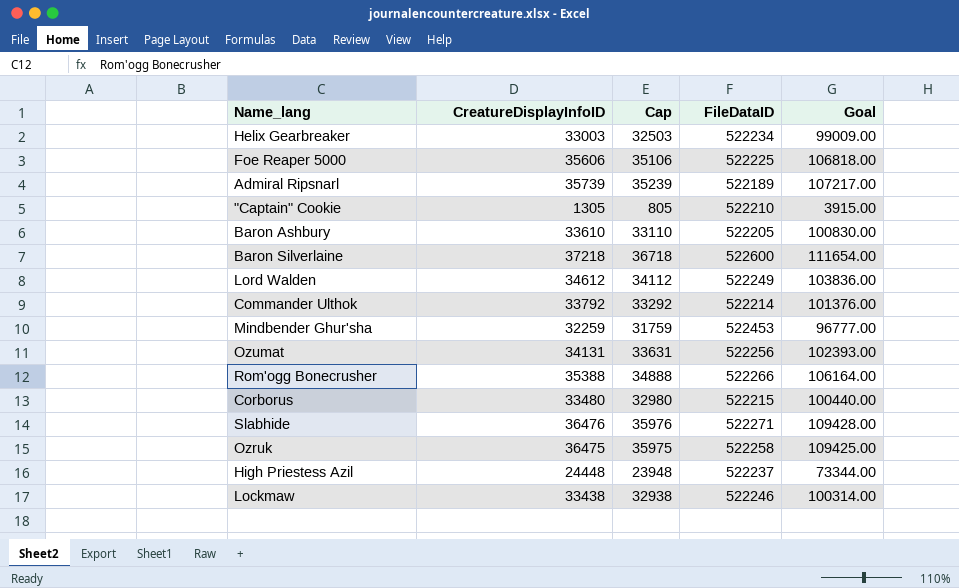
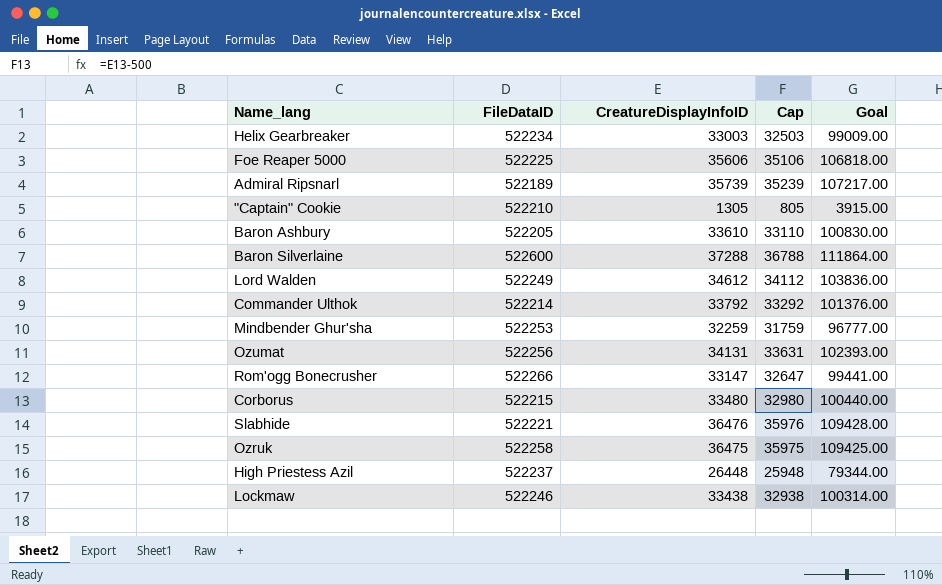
column FileDataID | position: 4 -> 2
Baron Silverlaine | CreatureDisplayInfoID: 37218 -> 37288
Baron Silverlaine | Cap: 36718 -> 36788
Baron Silverlaine | Goal: 111654.00 -> 111864.00
Mindbender Ghur'sha | FileDataID: 522453 -> 522253
Rom'ogg Bonecrusher | CreatureDisplayInfoID: 35388 -> 33147
Rom'ogg Bonecrusher | Cap: 34888 -> 32647
Rom'ogg Bonecrusher | Goal: 106164.00 -> 99441.00
Slabhide | FileDataID: 522271 -> 522221
High Priestess Azil | CreatureDisplayInfoID: 24448 -> 26448
High Priestess Azil | Cap: 23948 -> 25948
High Priestess Azil | Goal: 73344.00 -> 79344.00

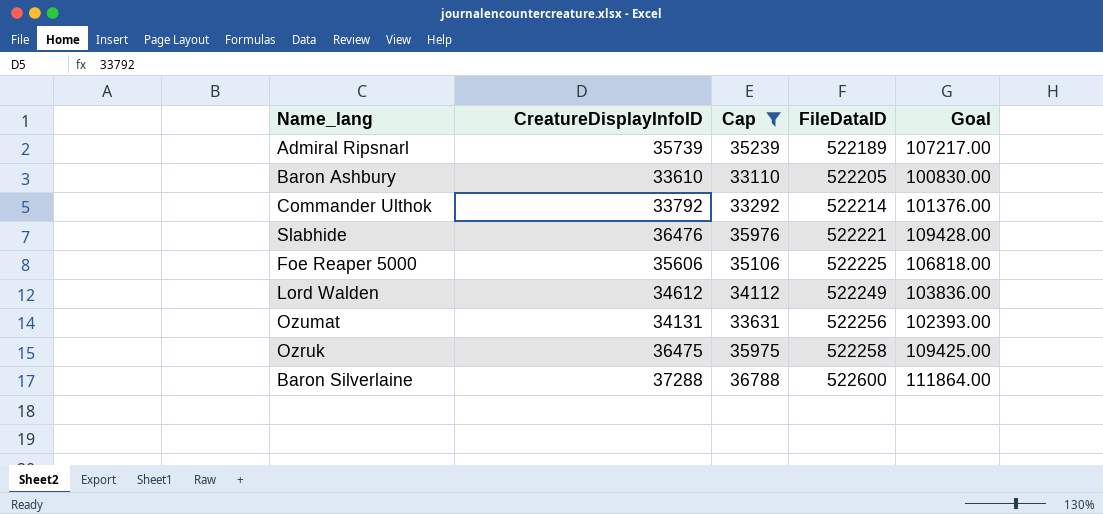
filter: none -> Cap >= 33110
row order: none -> FileDataID ascending
column FileDataID | position: 2 -> 4

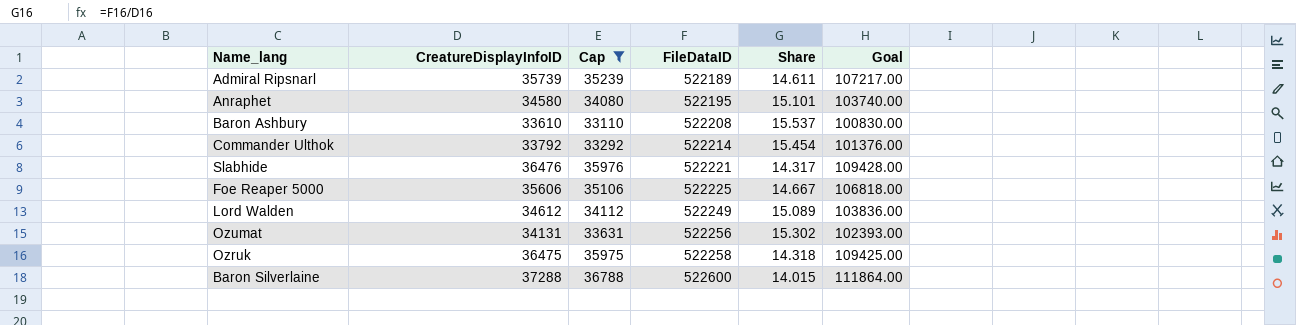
column Share | formula: none -> [FileDataID] / [CreatureDisplayInfoID]
row Anraphet: none -> 34580 | 34080 | 522195 | 15.101 | 103740.00
Baron Ashbury | FileDataID: 522205 -> 522208

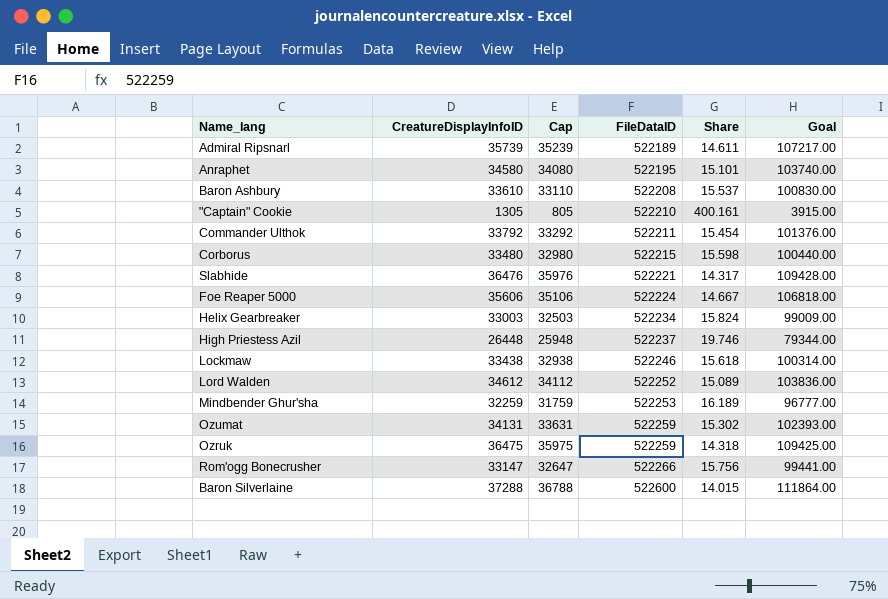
filter: Cap >= 33110 -> none
Commander Ulthok | FileDataID: 522214 -> 522211
Foe Reaper 5000 | FileDataID: 522225 -> 522224
Lord Walden | FileDataID: 522249 -> 522252
Ozumat | FileDataID: 522256 -> 522259
Ozruk | FileDataID: 522258 -> 522259

